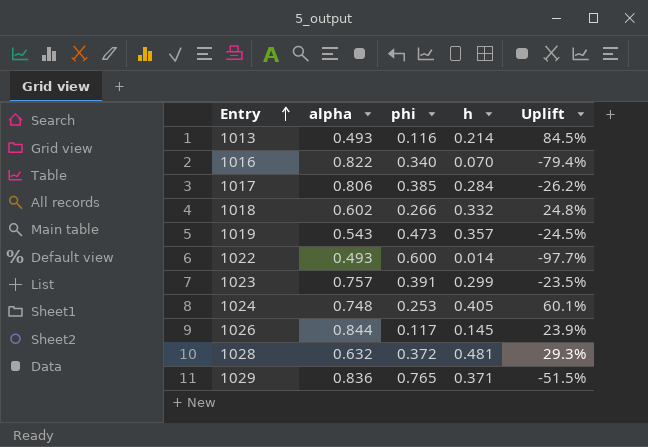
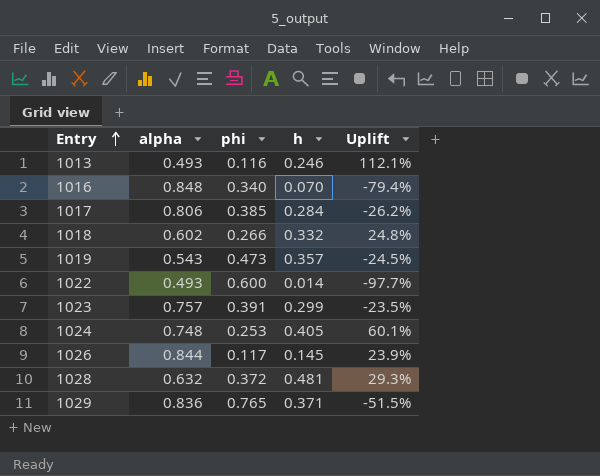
1013 | h: 0.214 -> 0.246
1013 | Uplift: 84.5% -> 112.1%
1016 | alpha: 0.822 -> 0.848

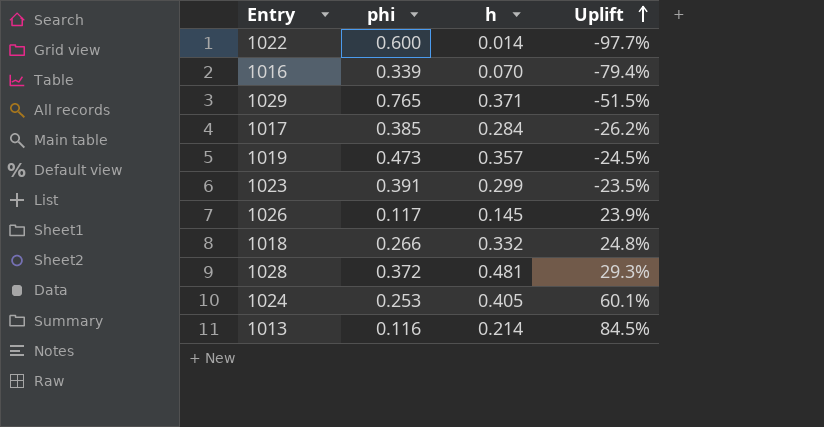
row order: Entry ascending -> Uplift ascending
column alpha | position: 2 -> none
1016 | phi: 0.340 -> 0.339
1013 | h: 0.246 -> 0.214
1013 | Uplift: 112.1% -> 84.5%

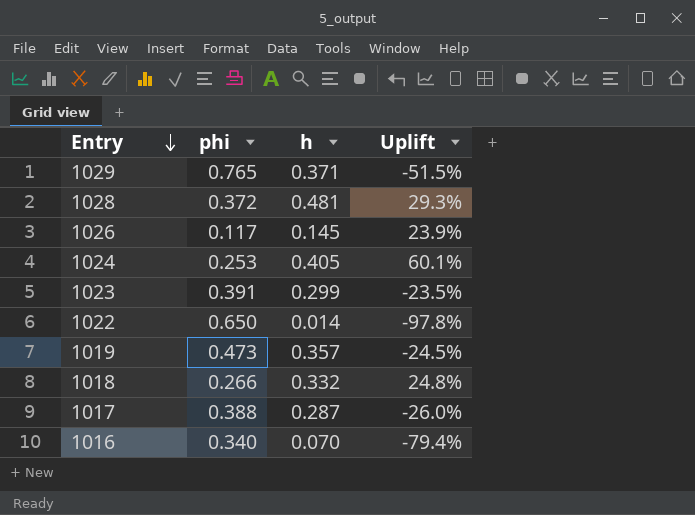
row order: Uplift ascending -> Entry descending
row 1013: 0.116 | 0.214 | 84.5% -> none
1022 | phi: 0.600 -> 0.650
1022 | Uplift: -97.7% -> -97.8%
1017 | phi: 0.385 -> 0.388
1017 | h: 0.284 -> 0.287
1017 | Uplift: -26.2% -> -26.0%
1016 | phi: 0.339 -> 0.340

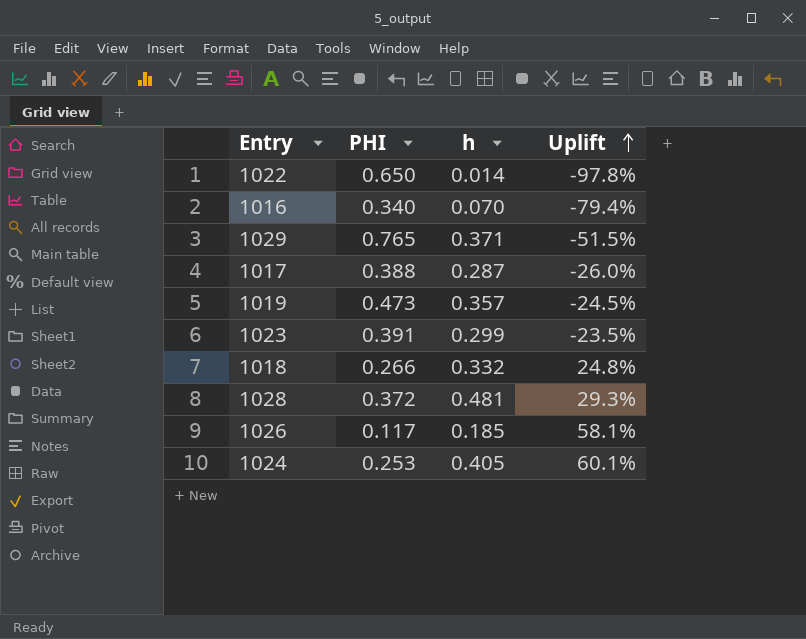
row order: Entry descending -> Uplift ascending
column name: phi -> PHI
1026 | h: 0.145 -> 0.185
1026 | Uplift: 23.9% -> 58.1%

